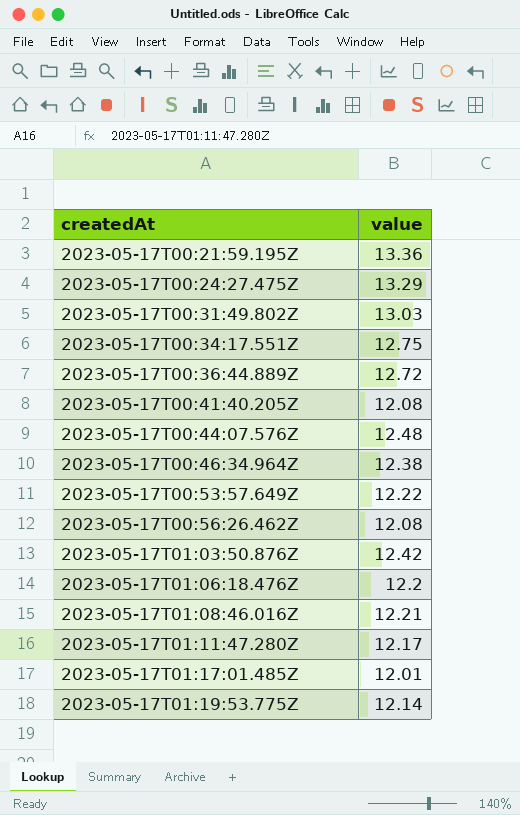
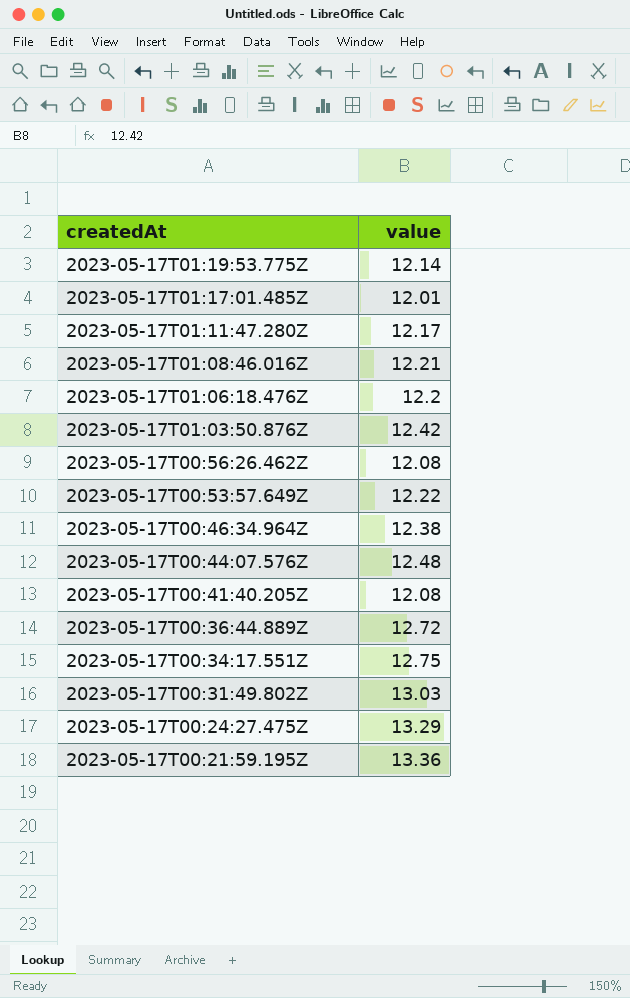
row order: createdAt ascending -> createdAt descending

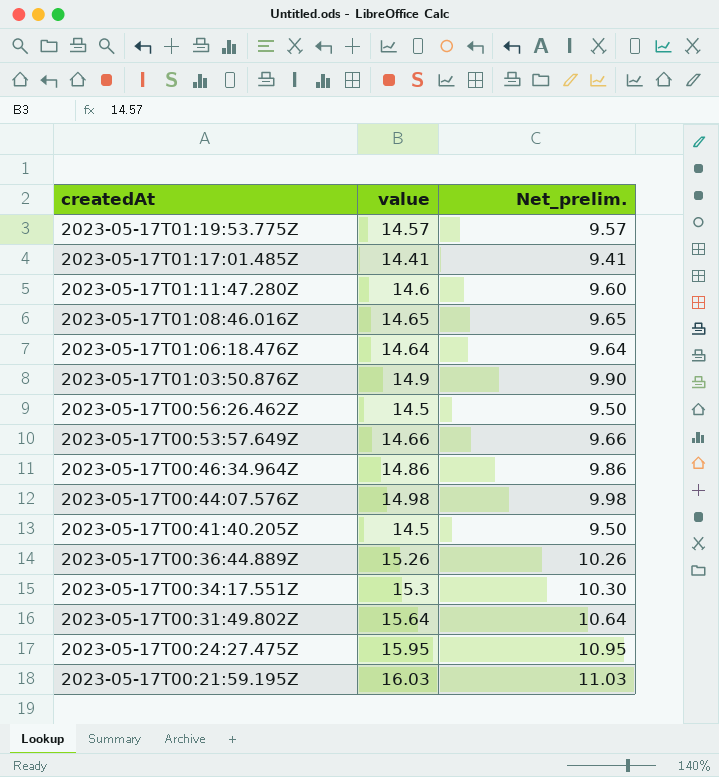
column Net_prelim. | formula: none -> [value] - 5
2023-05-17T01:19:53.775Z | value: 12.14 -> 14.57
2023-05-17T01:17:01.485Z | value: 12.01 -> 14.41
2023-05-17T01:11:47.280Z | value: 12.17 -> 14.6
2023-05-17T01:08:46.016Z | value: 12.21 -> 14.65
2023-05-17T01:06:18.476Z | value: 12.2 -> 14.64
2023-05-17T01:03:50.876Z | value: 12.42 -> 14.9
2023-05-17T00:56:26.462Z | value: 12.08 -> 14.5
2023-05-17T00:53:57.649Z | value: 12.22 -> 14.66
2023-05-17T00:46:34.964Z | value: 12.38 -> 14.86
2023-05-17T00:44:07.576Z | value: 12.48 -> 14.98
2023-05-17T00:41:40.205Z | value: 12.08 -> 14.5
2023-05-17T00:36:44.889Z | value: 12.72 -> 15.26
2023-05-17T00:34:17.551Z | value: 12.75 -> 15.3
2023-05-17T00:31:49.802Z | value: 13.03 -> 15.64
2023-05-17T00:24:27.475Z | value: 13.29 -> 15.95
2023-05-17T00:21:59.195Z | value: 13.36 -> 16.03

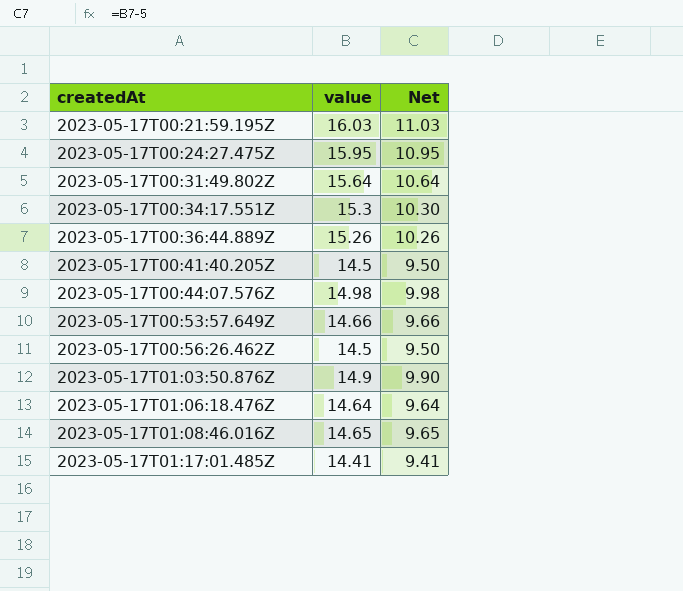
row order: createdAt descending -> createdAt ascending
column name: Net_prelim. -> Net
row 2023-05-17T01:19:53.775Z: 14.57 | 9.57 -> none
row 2023-05-17T01:11:47.280Z: 14.6 | 9.60 -> none
row 2023-05-17T00:46:34.964Z: 14.86 | 9.86 -> none

